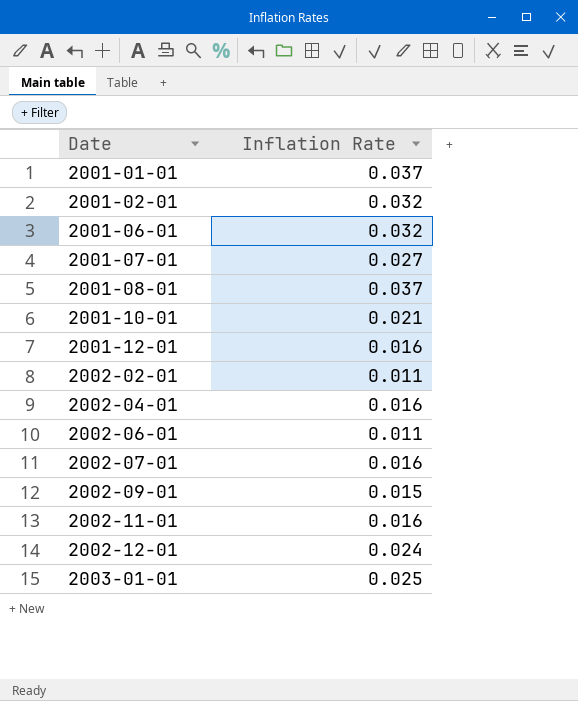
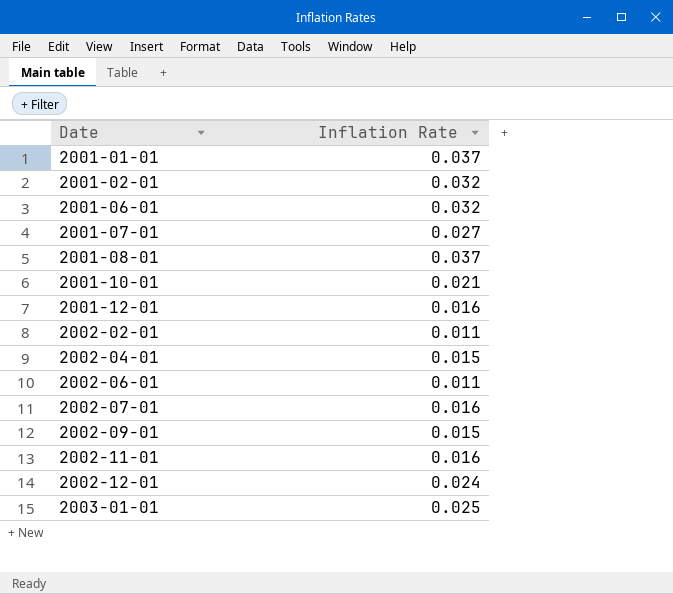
2002-04-01 | Inflation Rate: 0.016 -> 0.015

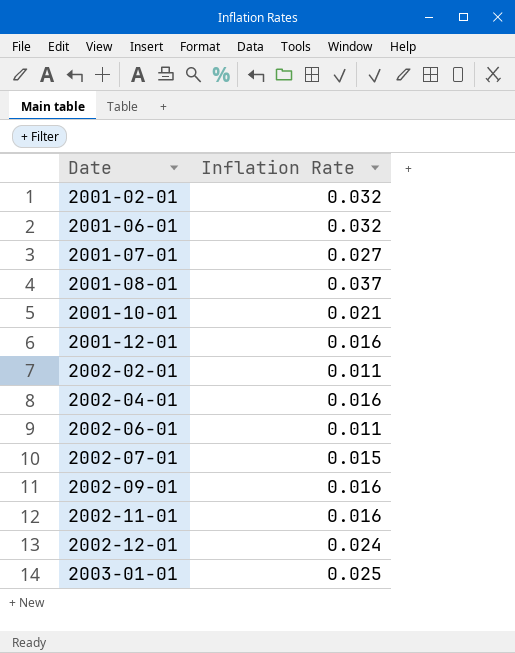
row 2001-01-01: 0.037 -> none
2002-04-01 | Inflation Rate: 0.015 -> 0.016
2002-07-01 | Inflation Rate: 0.016 -> 0.015
2002-09-01 | Inflation Rate: 0.015 -> 0.016

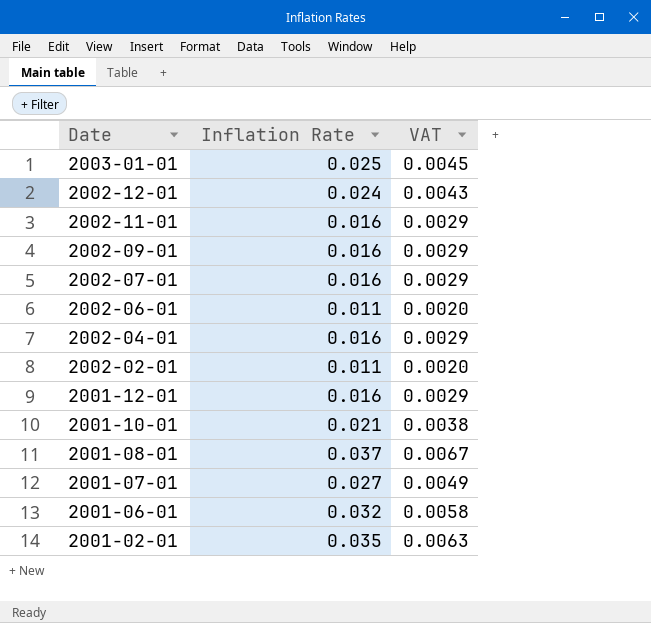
row order: Date ascending -> Date descending
column VAT | formula: none -> [Inflation Rate] * 0.18
2002-07-01 | Inflation Rate: 0.015 -> 0.016
2001-02-01 | Inflation Rate: 0.032 -> 0.035

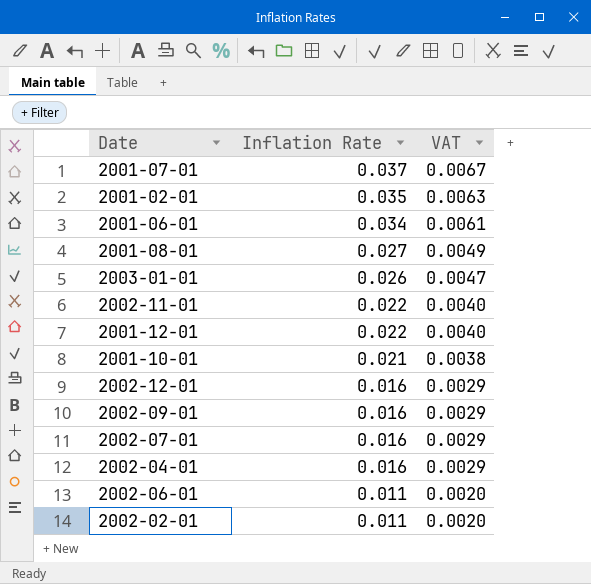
row order: Date descending -> Inflation Rate descending
2001-07-01 | Inflation Rate: 0.027 -> 0.037
2001-07-01 | VAT: 0.0049 -> 0.0067
2001-06-01 | Inflation Rate: 0.032 -> 0.034
2001-06-01 | VAT: 0.0058 -> 0.0061
2001-08-01 | Inflation Rate: 0.037 -> 0.027
2001-08-01 | VAT: 0.0067 -> 0.0049
2003-01-01 | Inflation Rate: 0.025 -> 0.026
2003-01-01 | VAT: 0.0045 -> 0.0047
2002-11-01 | Inflation Rate: 0.016 -> 0.022
2002-11-01 | VAT: 0.0029 -> 0.0040
2001-12-01 | Inflation Rate: 0.016 -> 0.022
2001-12-01 | VAT: 0.0029 -> 0.0040
2002-12-01 | Inflation Rate: 0.024 -> 0.016
2002-12-01 | VAT: 0.0043 -> 0.0029

